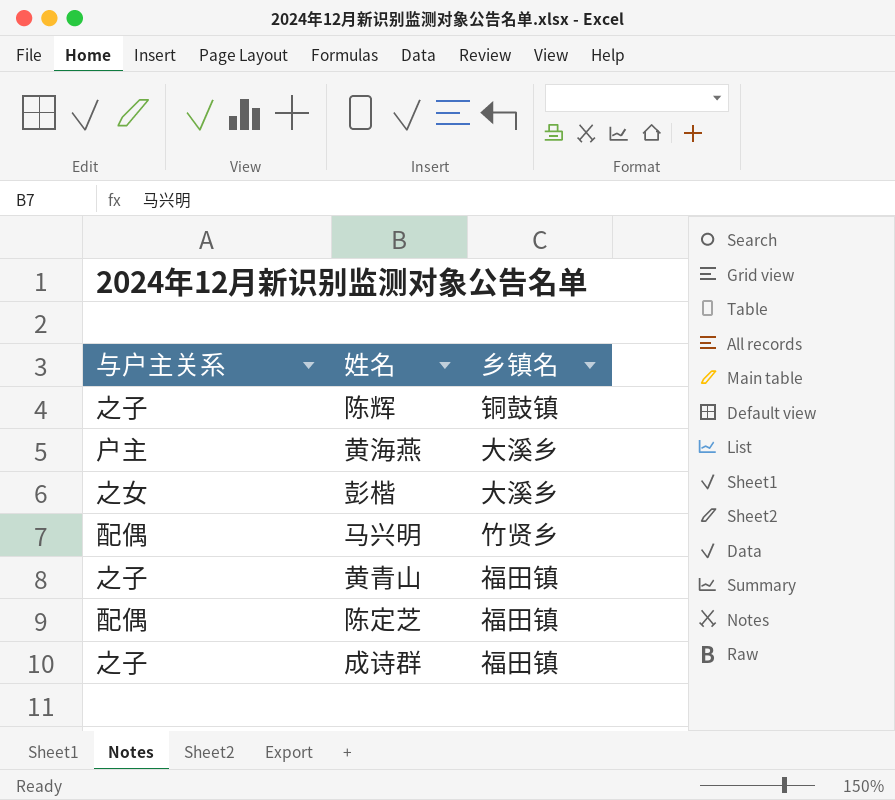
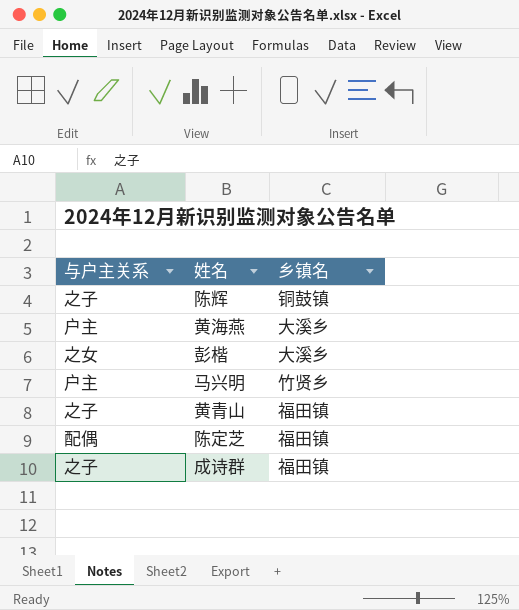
马兴明 | 与户主关系: 配偶 -> 户主

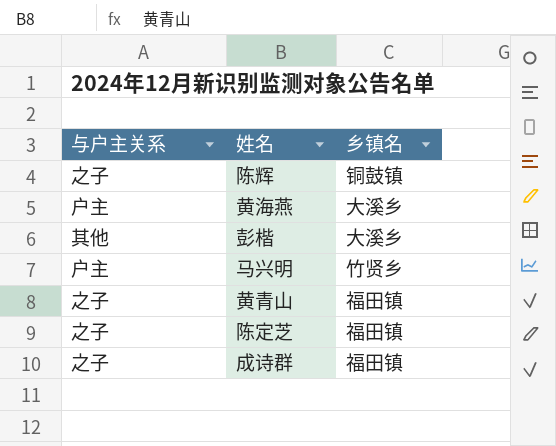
彭楷 | 与户主关系: 之女 -> 其他
陈定芝 | 与户主关系: 配偶 -> 之子

